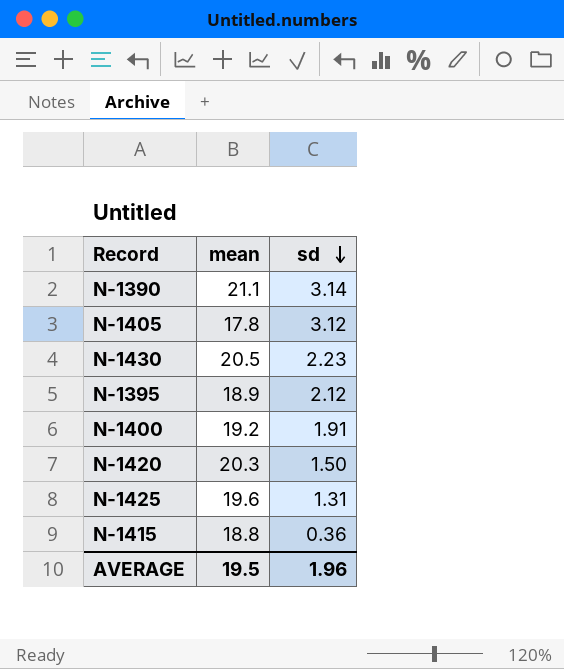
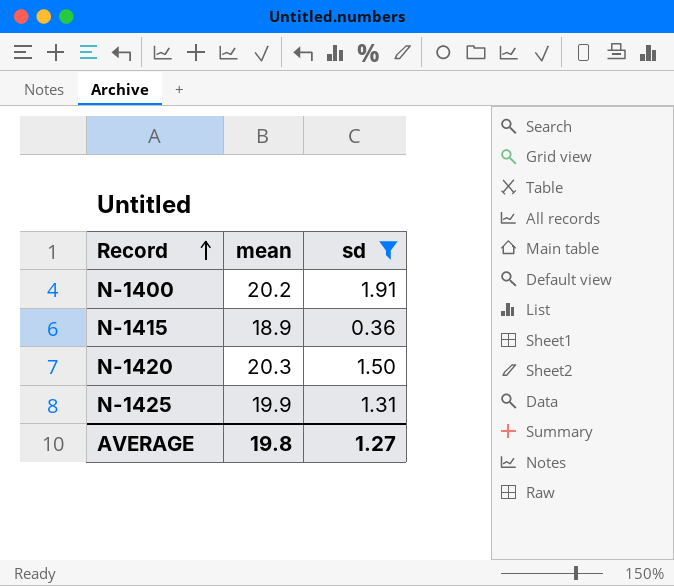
filter: none -> sd <= 1.91
row order: sd descending -> Record ascending
N-1400 | mean: 19.2 -> 20.2
N-1415 | mean: 18.8 -> 18.9
N-1425 | mean: 19.6 -> 19.9
AVERAGE | mean: 19.5 -> 19.8
AVERAGE | sd: 1.96 -> 1.27

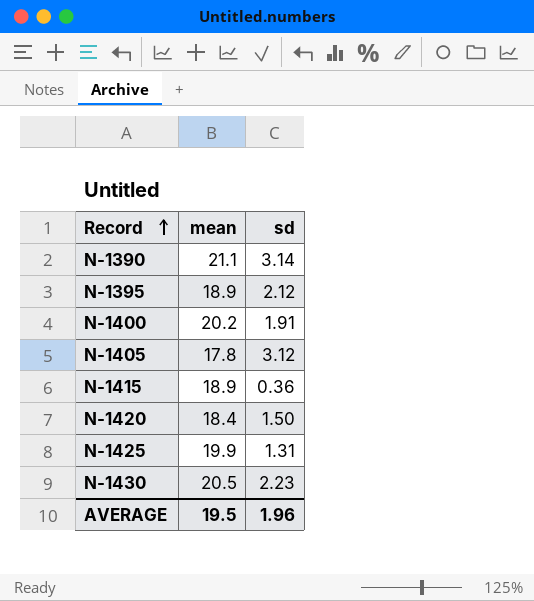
filter: sd <= 1.91 -> none
N-1420 | mean: 20.3 -> 18.4
AVERAGE | mean: 19.8 -> 19.5
AVERAGE | sd: 1.27 -> 1.96

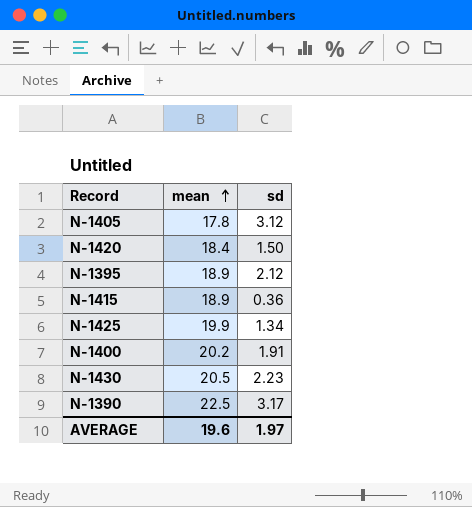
row order: Record ascending -> mean ascending
N-1425 | sd: 1.31 -> 1.34
N-1390 | mean: 21.1 -> 22.5
N-1390 | sd: 3.14 -> 3.17
AVERAGE | mean: 19.5 -> 19.6
AVERAGE | sd: 1.96 -> 1.97

